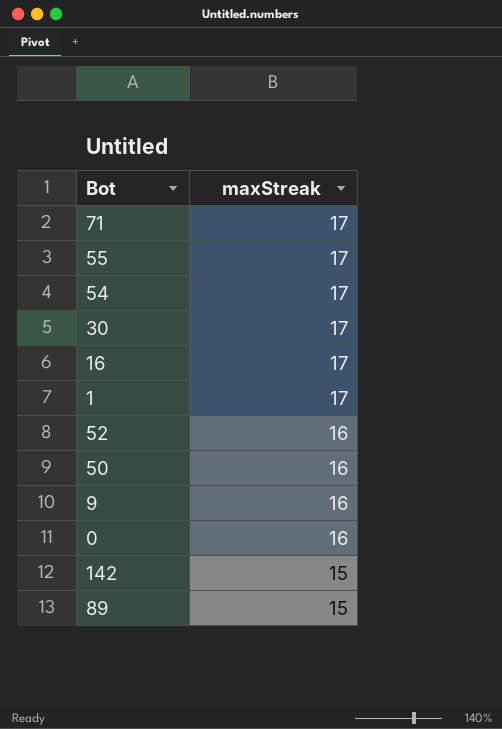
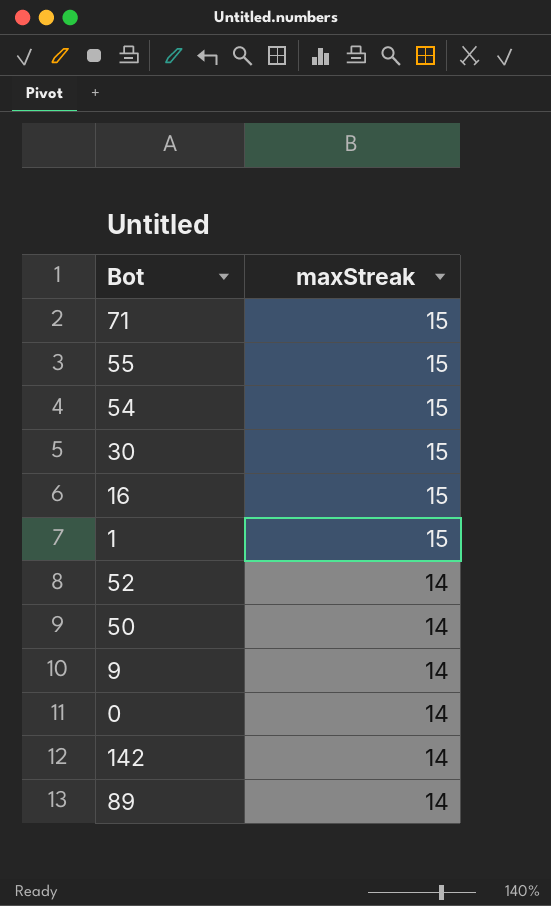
71 | maxStreak: 17 -> 15
55 | maxStreak: 17 -> 15
54 | maxStreak: 17 -> 15
30 | maxStreak: 17 -> 15
16 | maxStreak: 17 -> 15
1 | maxStreak: 17 -> 15
52 | maxStreak: 16 -> 14
50 | maxStreak: 16 -> 14
9 | maxStreak: 16 -> 14
0 | maxStreak: 16 -> 14
142 | maxStreak: 15 -> 14
89 | maxStreak: 15 -> 14

